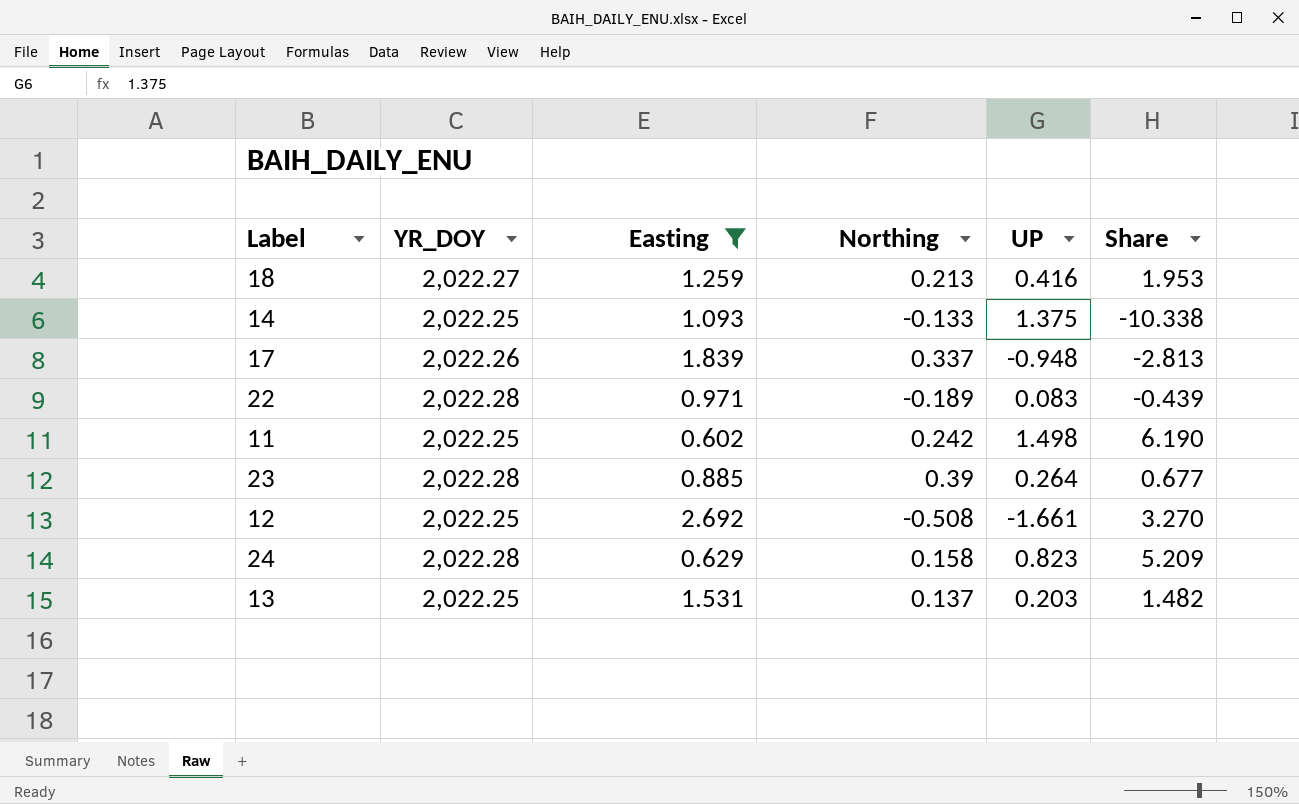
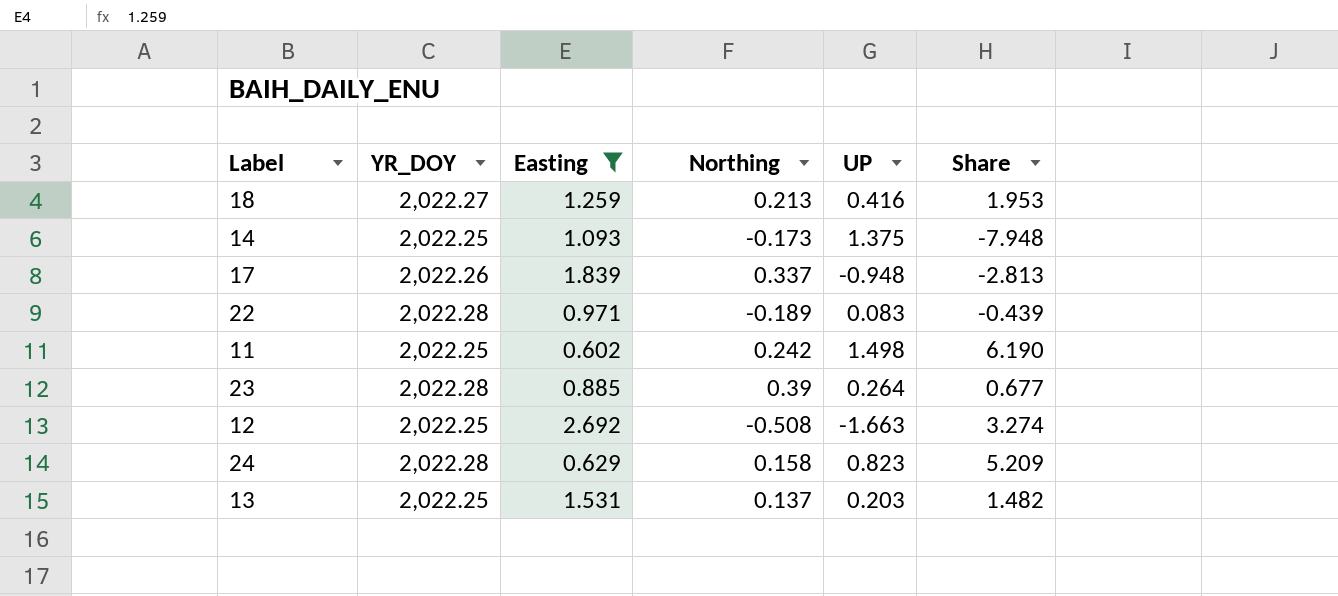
14 | Northing: -0.133 -> -0.173
14 | Share: -10.338 -> -7.948
12 | UP: -1.661 -> -1.663
12 | Share: 3.270 -> 3.274

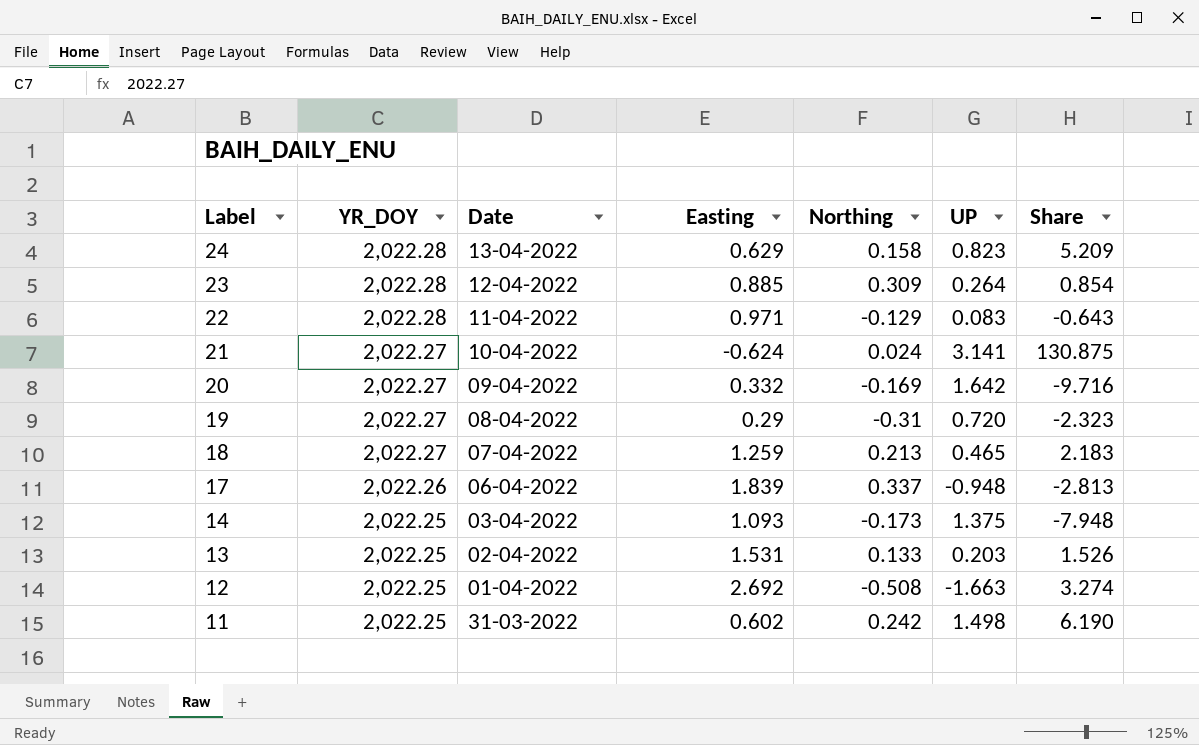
filter: Easting >= 0.602 -> none
row order: none -> Label descending
column Date | position: none -> 3
23 | Northing: 0.39 -> 0.309
23 | Share: 0.677 -> 0.854
22 | Northing: -0.189 -> -0.129
22 | Share: -0.439 -> -0.643
18 | UP: 0.416 -> 0.465
18 | Share: 1.953 -> 2.183
13 | Northing: 0.137 -> 0.133
13 | Share: 1.482 -> 1.526

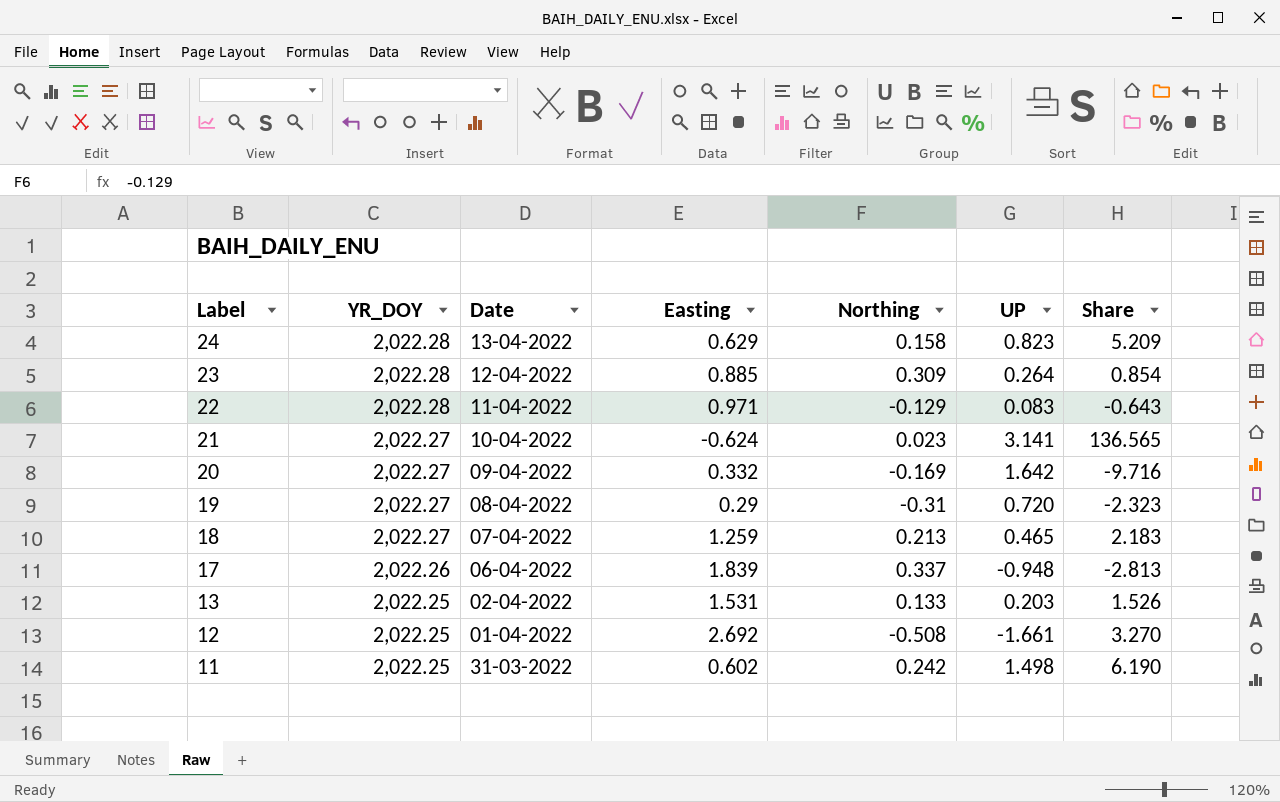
row 14: 2,022.25 | 03-04-2022 | 1.093 | -0.173 | 1.375 | -7.948 -> none
21 | Northing: 0.024 -> 0.023
21 | Share: 130.875 -> 136.565
12 | UP: -1.663 -> -1.661
12 | Share: 3.274 -> 3.270

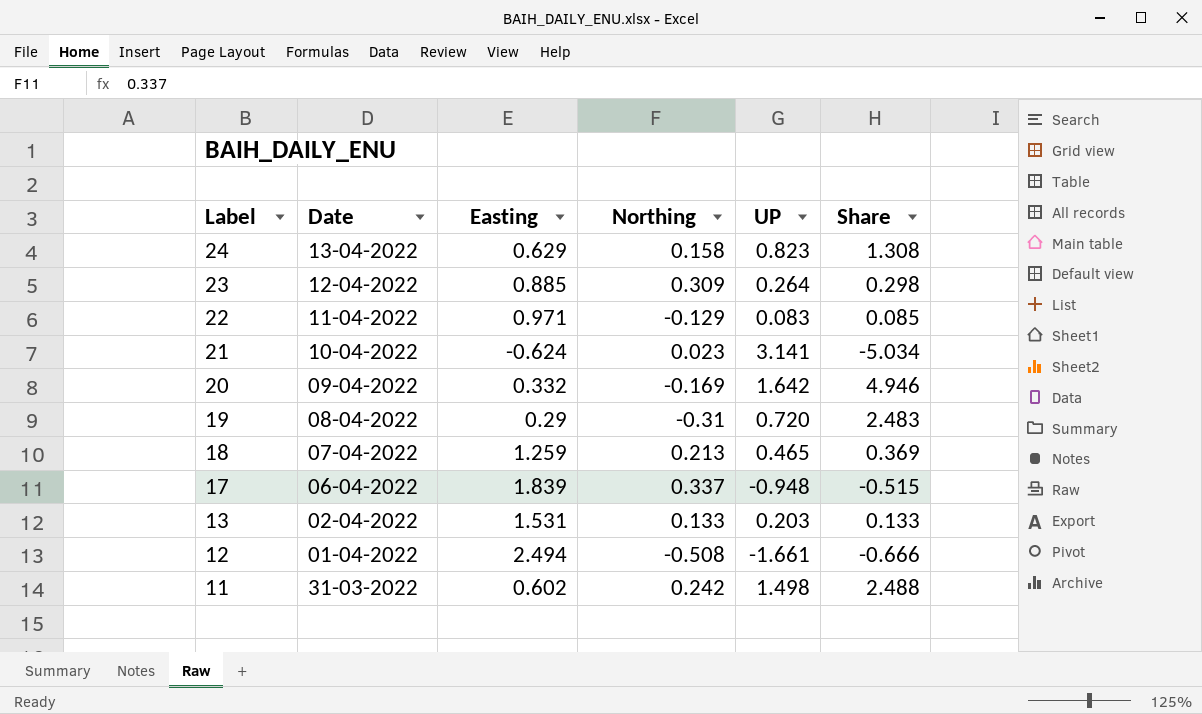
column YR_DOY | position: 2 -> none
column Share | formula: [UP] / [Northing] -> [UP] / [Easting]
12 | Easting: 2.692 -> 2.494

